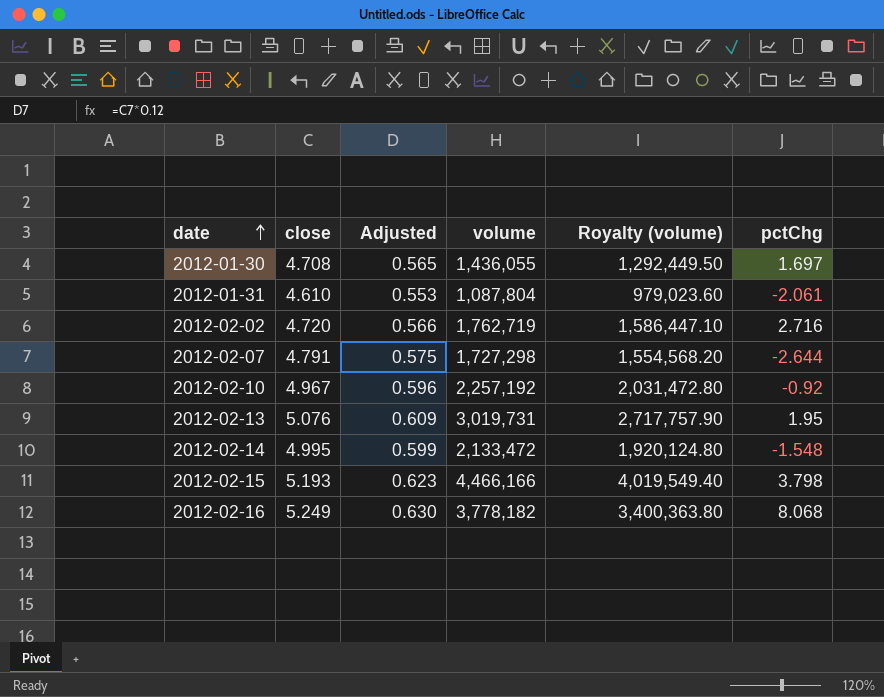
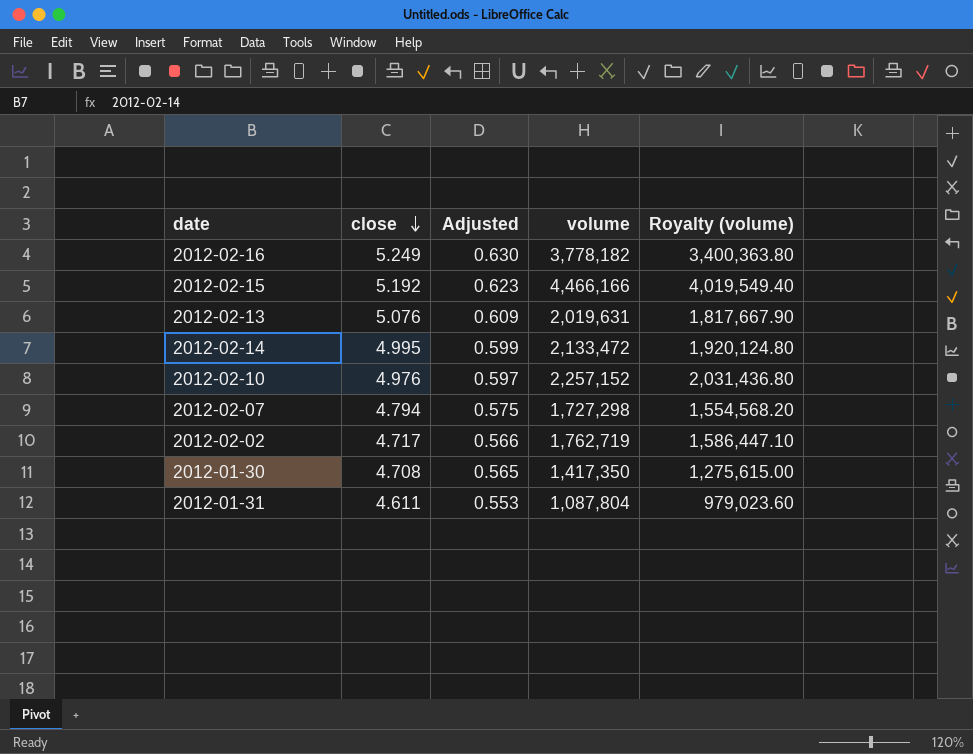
row order: date ascending -> close descending
column pctChg | position: 6 -> none
2012-02-15 | close: 5.193 -> 5.192
2012-02-13 | volume: 3,019,731 -> 2,019,631
2012-02-13 | Royalty (volume): 2,717,757.90 -> 1,817,667.90
2012-02-10 | close: 4.967 -> 4.976
2012-02-10 | Adjusted: 0.596 -> 0.597
2012-02-10 | volume: 2,257,192 -> 2,257,152
2012-02-10 | Royalty (volume): 2,031,472.80 -> 2,031,436.80
2012-02-07 | close: 4.791 -> 4.794
2012-02-02 | close: 4.720 -> 4.717
2012-01-30 | volume: 1,436,055 -> 1,417,350
2012-01-30 | Royalty (volume): 1,292,449.50 -> 1,275,615.00
2012-01-31 | close: 4.610 -> 4.611

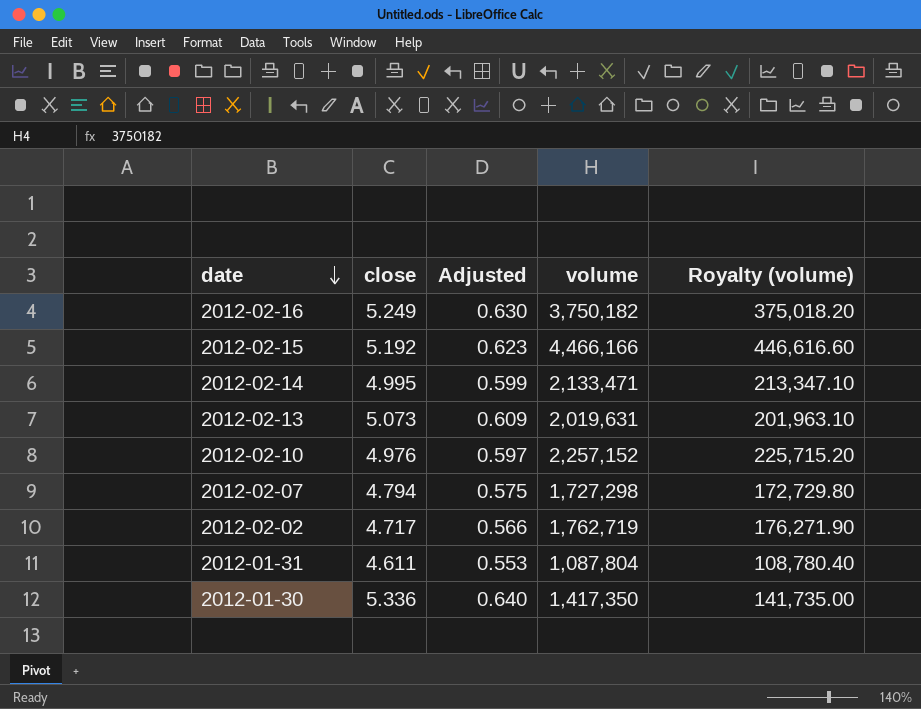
row order: close descending -> date descending
column Royalty (volume) | formula: [volume] * 0.9 -> [volume] * 0.1
2012-02-16 | volume: 3,778,182 -> 3,750,182
2012-02-14 | volume: 2,133,472 -> 2,133,471
2012-02-13 | close: 5.076 -> 5.073
2012-01-30 | close: 4.708 -> 5.336
2012-01-30 | Adjusted: 0.565 -> 0.640

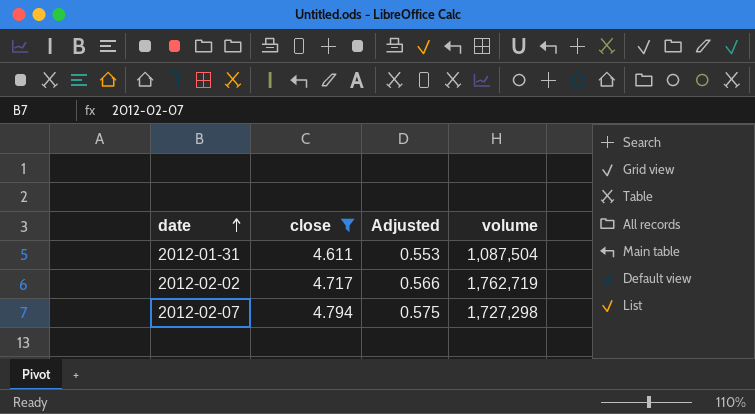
filter: none -> close <= 4.794
row order: date descending -> date ascending
column Royalty (volume) | formula: [volume] * 0.1 -> none
2012-01-31 | volume: 1,087,804 -> 1,087,504

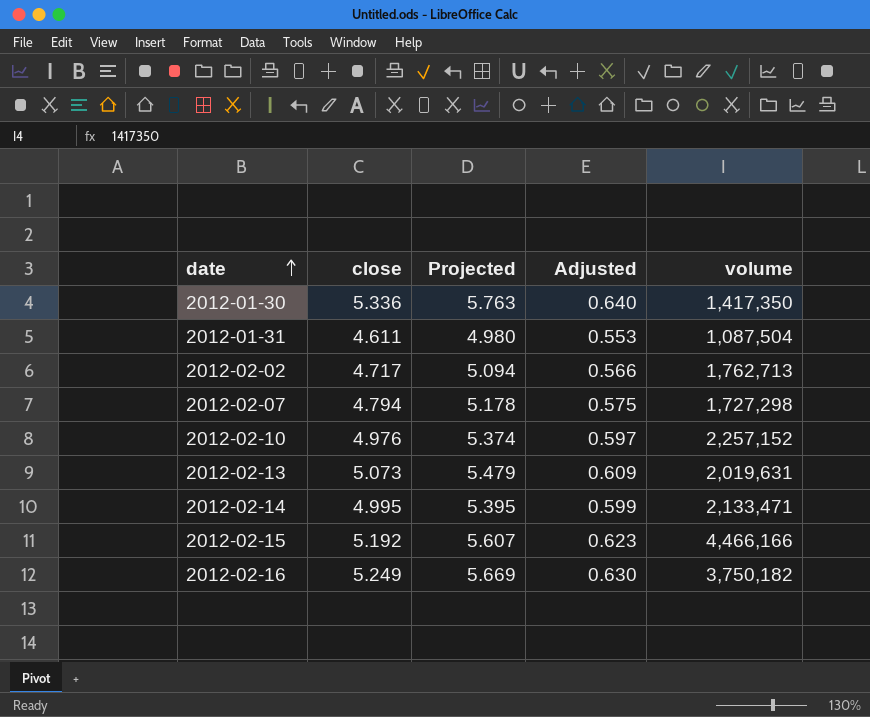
filter: close <= 4.794 -> none
column Projected | formula: none -> [close] * 1.08
2012-02-02 | volume: 1,762,719 -> 1,762,713

